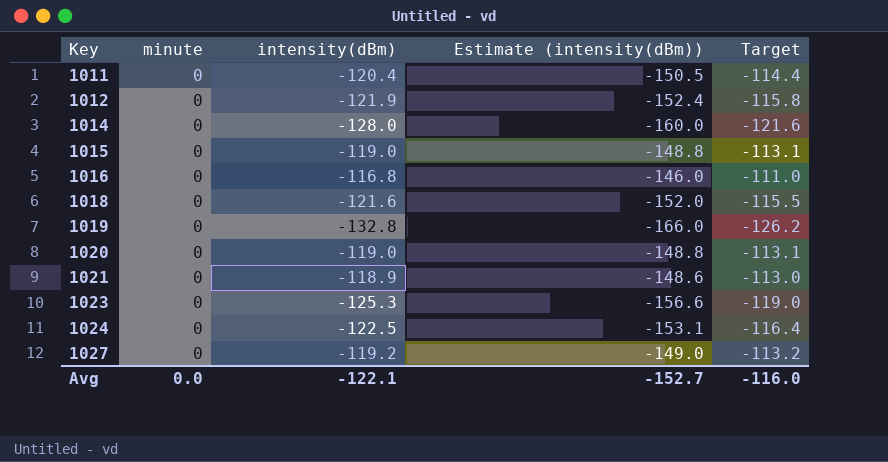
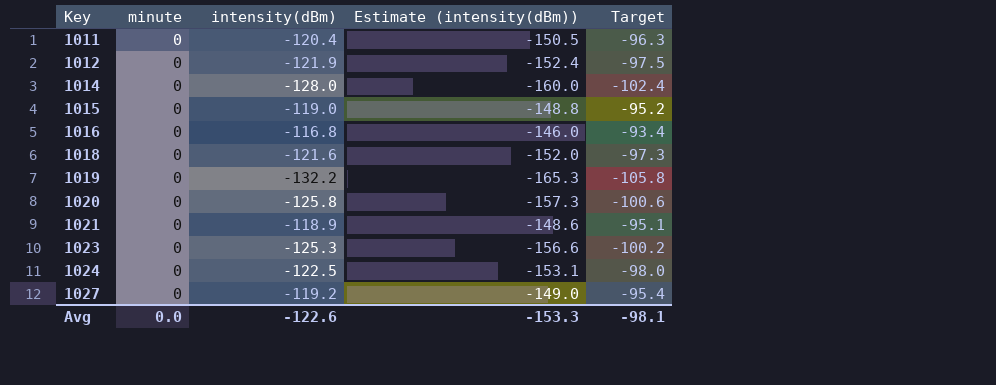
column Target | formula: [intensity(dBm)] * 0.95 -> [intensity(dBm)] * 0.8
1019 | intensity(dBm): -132.8 -> -132.2
1019 | Estimate (intensity(dBm)): -166.0 -> -165.3
1020 | intensity(dBm): -119.0 -> -125.8
1020 | Estimate (intensity(dBm)): -148.8 -> -157.3
Avg | intensity(dBm): -122.1 -> -122.6
Avg | Estimate (intensity(dBm)): -152.7 -> -153.3
Avg | Target: -116.0 -> -98.1

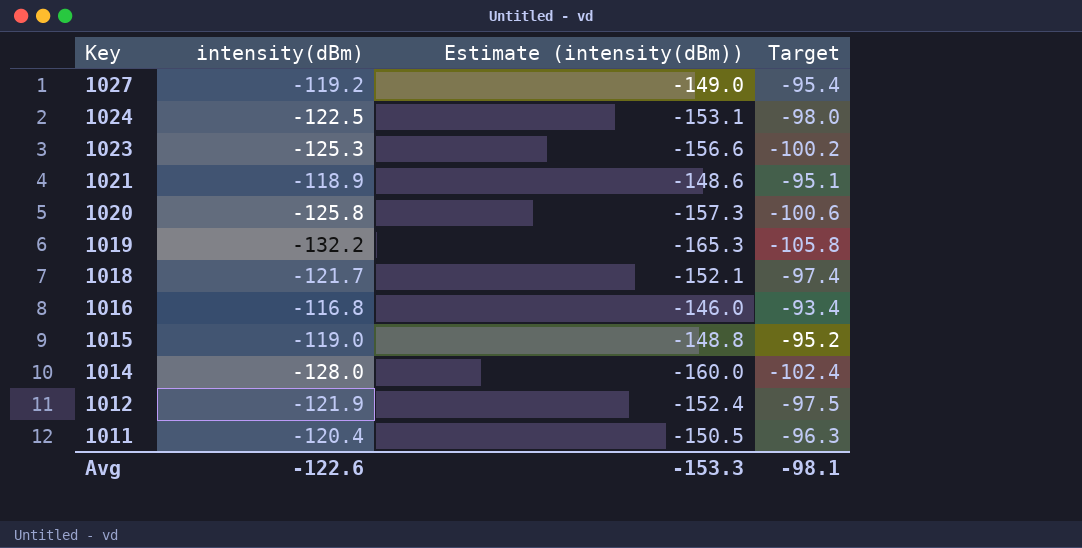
row order: Key ascending -> Key descending
column minute | position: 2 -> none
1018 | intensity(dBm): -121.6 -> -121.7
1018 | Estimate (intensity(dBm)): -152.0 -> -152.1
1018 | Target: -97.3 -> -97.4

